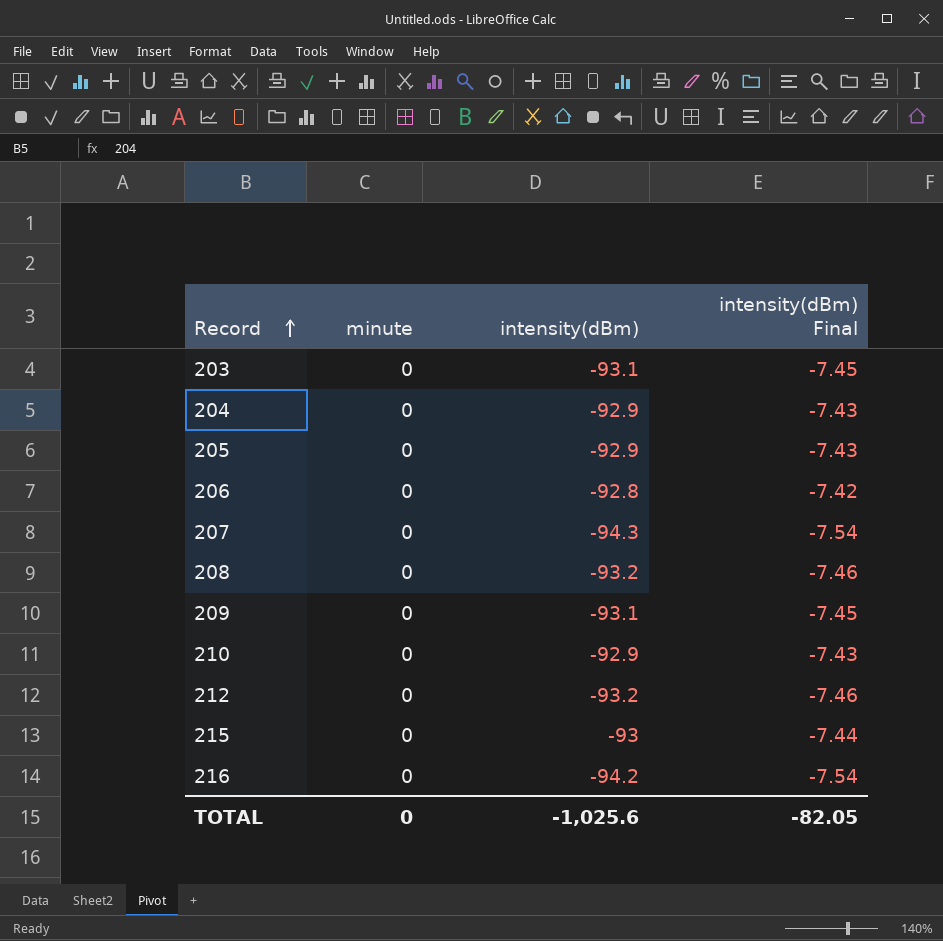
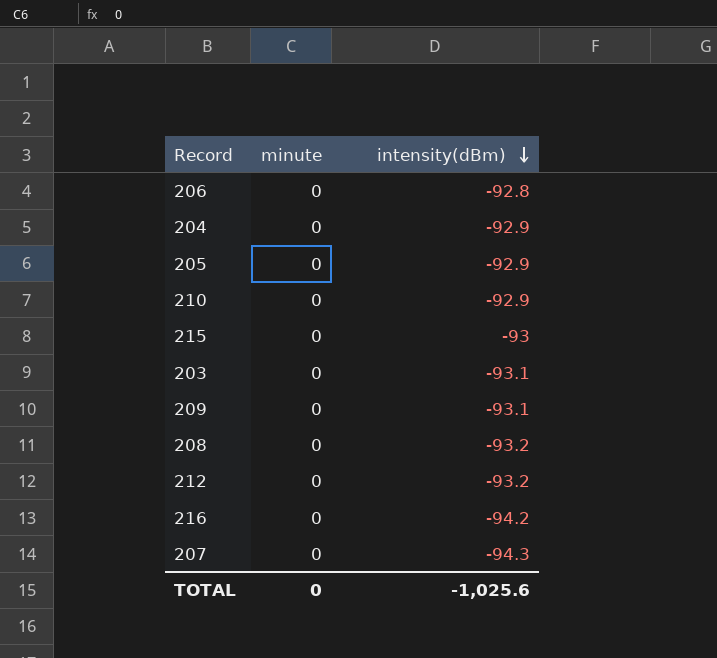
row order: Record ascending -> intensity(dBm) descending
column intensity(dBm) Final | formula: [intensity(dBm)] * 0.08 -> none

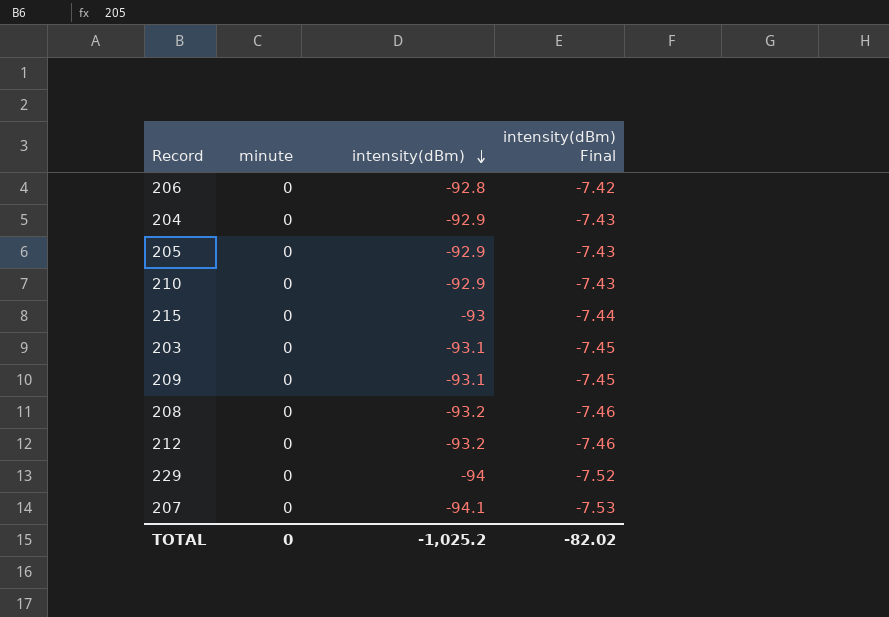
column intensity(dBm) Final | formula: none -> [intensity(dBm)] * 0.08
row 216: 0 | -94.2 -> none
row 229: none -> 0 | -94 | -7.52
207 | intensity(dBm): -94.3 -> -94.1
TOTAL | intensity(dBm): -1,025.6 -> -1,025.2

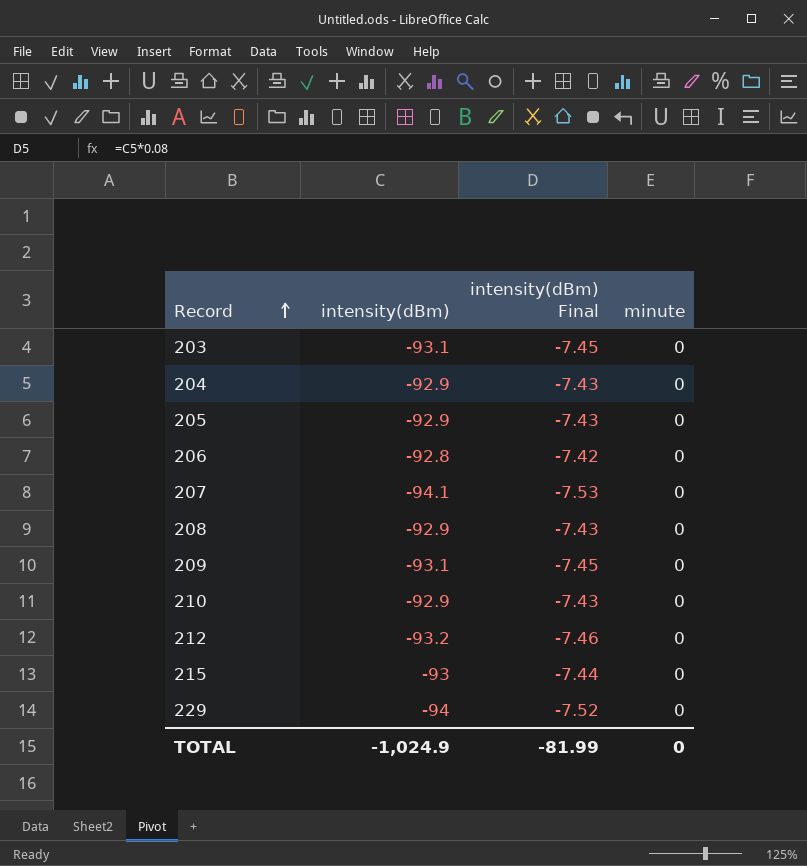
row order: intensity(dBm) descending -> Record ascending
column minute | position: 2 -> 4
208 | intensity(dBm): -93.2 -> -92.9
208 | intensity(dBm) Final: -7.46 -> -7.43
TOTAL | intensity(dBm): -1,025.2 -> -1,024.9
TOTAL | intensity(dBm) Final: -82.02 -> -81.99

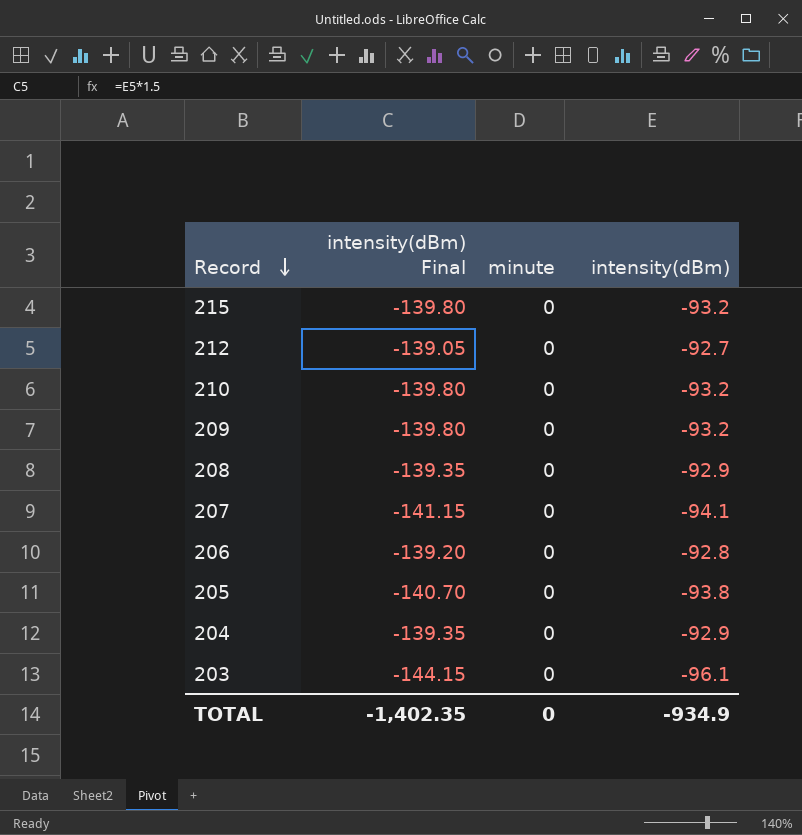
row order: Record ascending -> Record descending
column intensity(dBm) Final | formula: [intensity(dBm)] * 0.08 -> [intensity(dBm)] * 1.5
column intensity(dBm) | position: 2 -> 4
row 229: -94 | -7.52 | 0 -> none
215 | intensity(dBm): -93 -> -93.2
212 | intensity(dBm): -93.2 -> -92.7
210 | intensity(dBm): -92.9 -> -93.2
209 | intensity(dBm): -93.1 -> -93.2
205 | intensity(dBm): -92.9 -> -93.8
203 | intensity(dBm): -93.1 -> -96.1
TOTAL | intensity(dBm) Final: -81.99 -> -1,402.35
TOTAL | intensity(dBm): -1,024.9 -> -934.9

